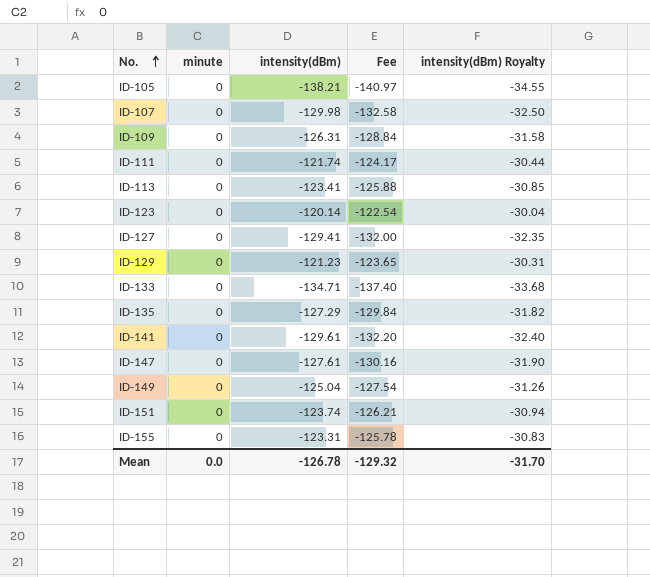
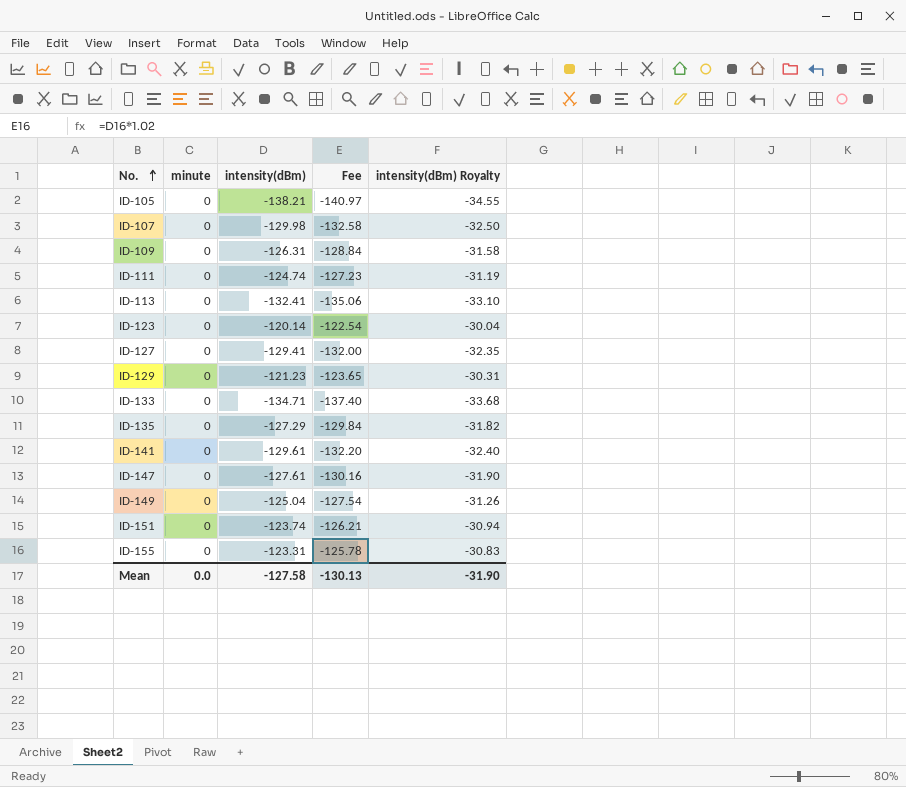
ID-111 | intensity(dBm): -121.74 -> -124.74
ID-111 | Fee: -124.17 -> -127.23
ID-111 | intensity(dBm) Royalty: -30.44 -> -31.19
ID-113 | intensity(dBm): -123.41 -> -132.41
ID-113 | Fee: -125.88 -> -135.06
ID-113 | intensity(dBm) Royalty: -30.85 -> -33.10
Mean | intensity(dBm): -126.78 -> -127.58
Mean | Fee: -129.32 -> -130.13
Mean | intensity(dBm) Royalty: -31.70 -> -31.90

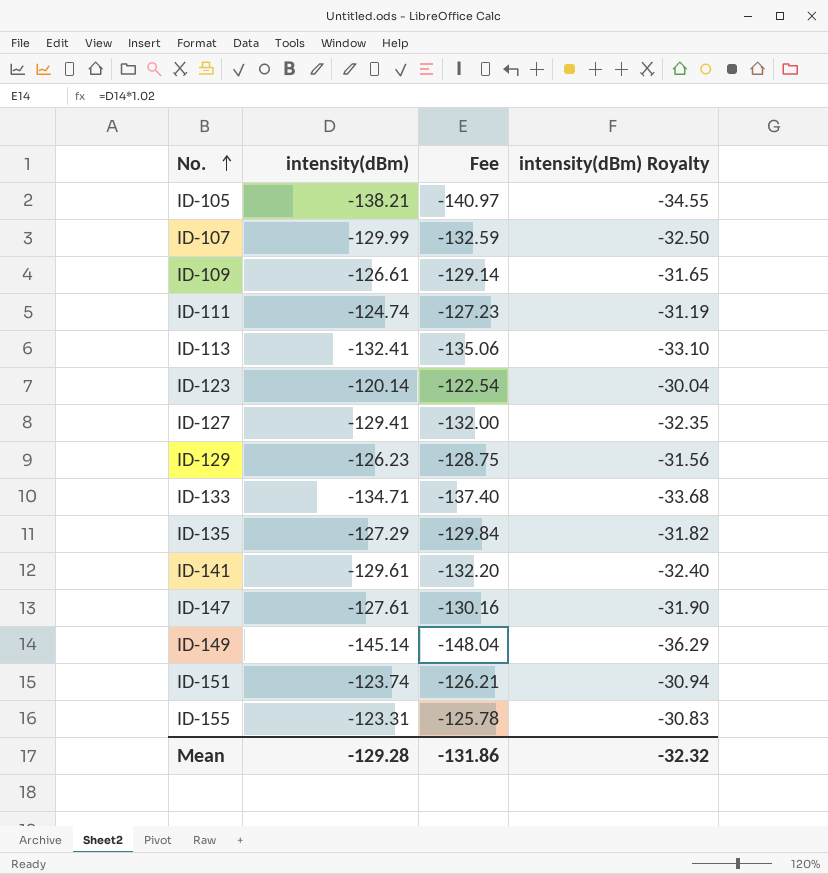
column minute | position: 2 -> none
ID-107 | intensity(dBm): -129.98 -> -129.99
ID-107 | Fee: -132.58 -> -132.59
ID-109 | intensity(dBm): -126.31 -> -126.61
ID-109 | Fee: -128.84 -> -129.14
ID-109 | intensity(dBm) Royalty: -31.58 -> -31.65
ID-129 | intensity(dBm): -121.23 -> -126.23
ID-129 | Fee: -123.65 -> -128.75
ID-129 | intensity(dBm) Royalty: -30.31 -> -31.56
ID-149 | intensity(dBm): -125.04 -> -145.14
ID-149 | Fee: -127.54 -> -148.04
ID-149 | intensity(dBm) Royalty: -31.26 -> -36.29
Mean | intensity(dBm): -127.58 -> -129.28
Mean | Fee: -130.13 -> -131.86
Mean | intensity(dBm) Royalty: -31.90 -> -32.32

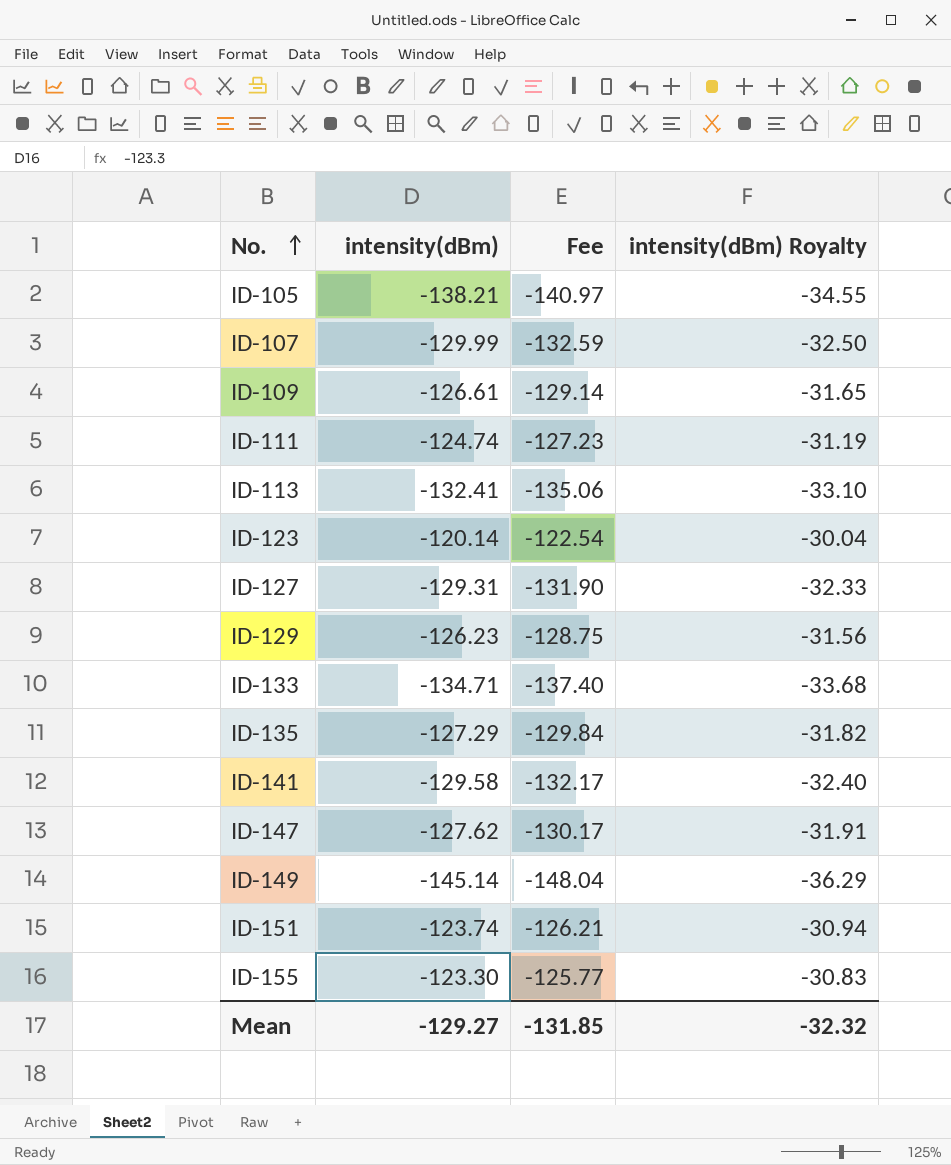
ID-127 | intensity(dBm): -129.41 -> -129.31
ID-127 | Fee: -132.00 -> -131.90
ID-127 | intensity(dBm) Royalty: -32.35 -> -32.33
ID-141 | intensity(dBm): -129.61 -> -129.58
ID-141 | Fee: -132.20 -> -132.17
ID-147 | intensity(dBm): -127.61 -> -127.62
ID-147 | Fee: -130.16 -> -130.17
ID-147 | intensity(dBm) Royalty: -31.90 -> -31.91
ID-155 | intensity(dBm): -123.31 -> -123.30
ID-155 | Fee: -125.78 -> -125.77
Mean | intensity(dBm): -129.28 -> -129.27
Mean | Fee: -131.86 -> -131.85

